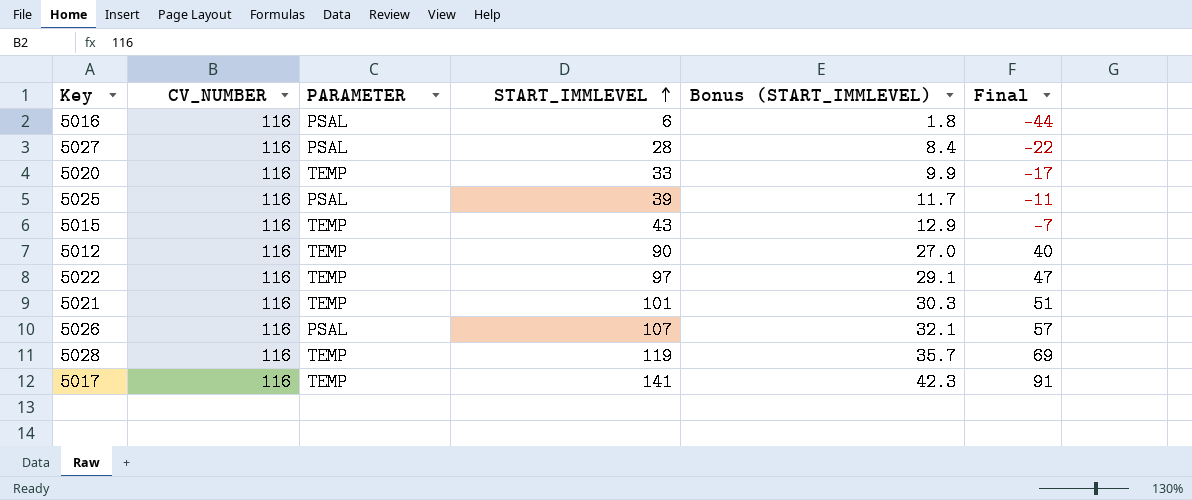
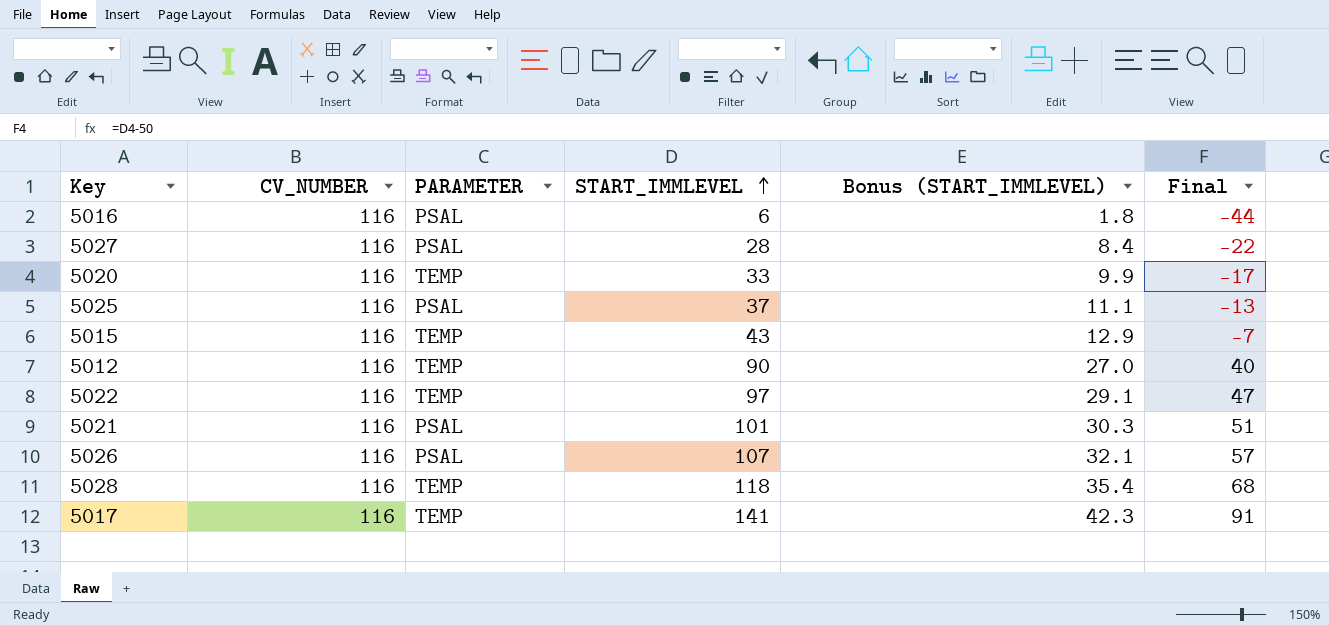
5025 | START_IMMLEVEL: 39 -> 37
5025 | Bonus (START_IMMLEVEL): 11.7 -> 11.1
5025 | Final: -11 -> -13
5021 | PARAMETER: TEMP -> PSAL
5028 | START_IMMLEVEL: 119 -> 118
5028 | Bonus (START_IMMLEVEL): 35.7 -> 35.4
5028 | Final: 69 -> 68

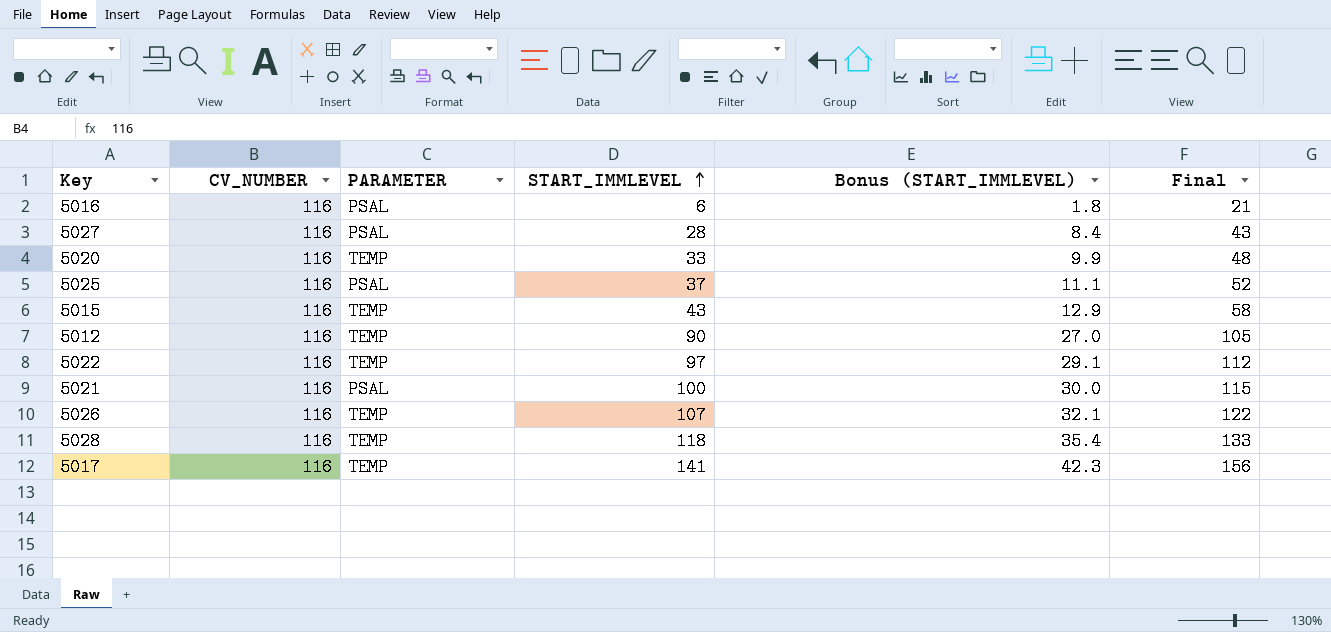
column Final | formula: [START_IMMLEVEL] - 50 -> [START_IMMLEVEL] + 15
5021 | START_IMMLEVEL: 101 -> 100
5021 | Bonus (START_IMMLEVEL): 30.3 -> 30.0
5026 | PARAMETER: PSAL -> TEMP

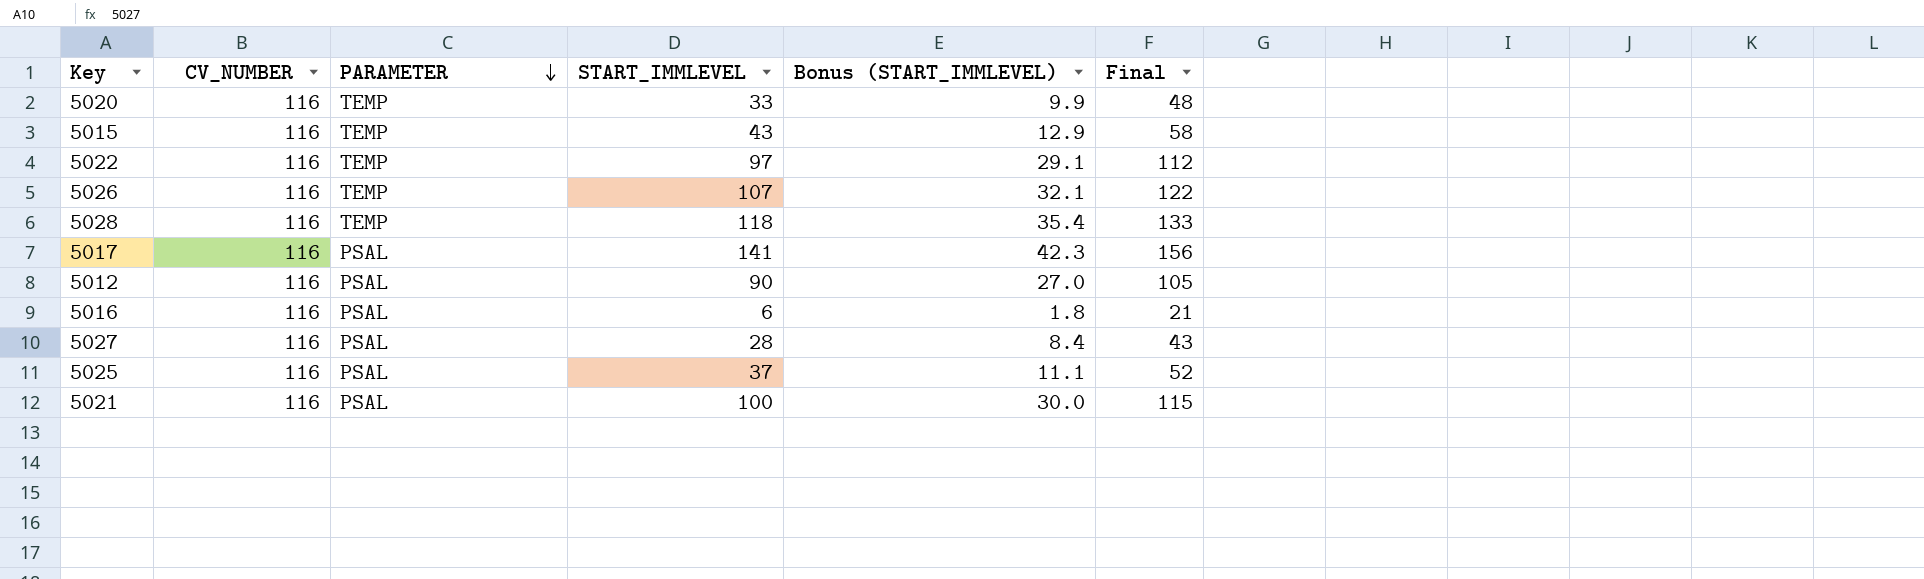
row order: START_IMMLEVEL ascending -> PARAMETER descending
5017 | PARAMETER: TEMP -> PSAL
5012 | PARAMETER: TEMP -> PSAL

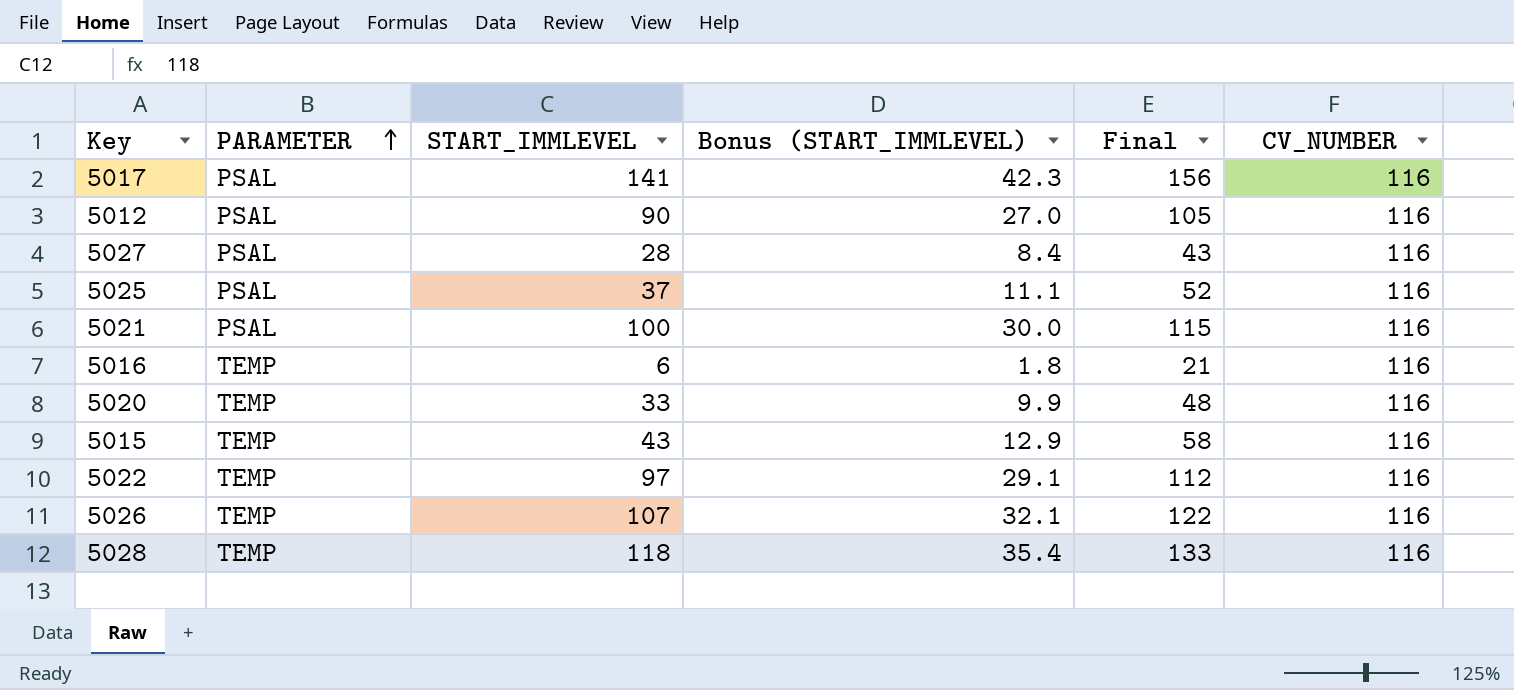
row order: PARAMETER descending -> PARAMETER ascending
column CV_NUMBER | position: 2 -> 6
5016 | PARAMETER: PSAL -> TEMP

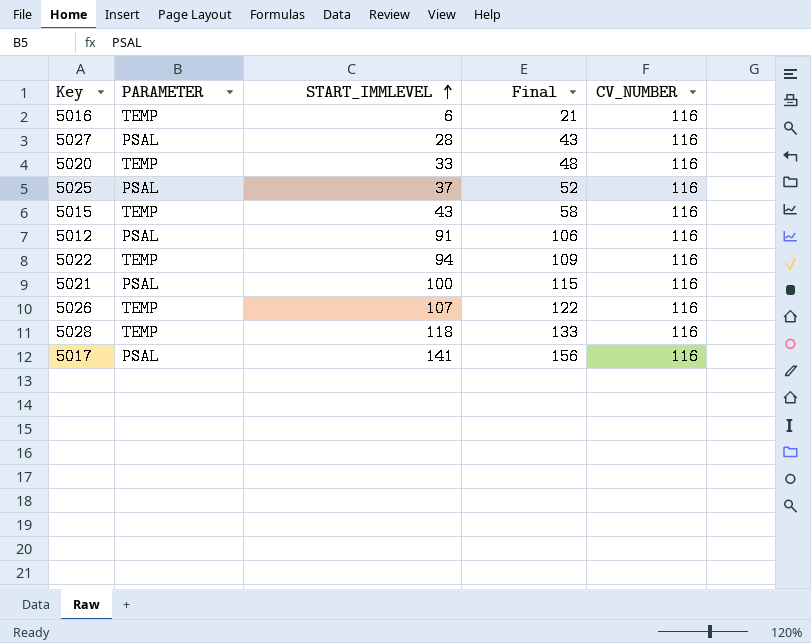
row order: PARAMETER ascending -> START_IMMLEVEL ascending
column Bonus (START_IMMLEVEL) | formula: [START_IMMLEVEL] * 0.3 -> none
5012 | START_IMMLEVEL: 90 -> 91
5012 | Final: 105 -> 106
5022 | START_IMMLEVEL: 97 -> 94
5022 | Final: 112 -> 109

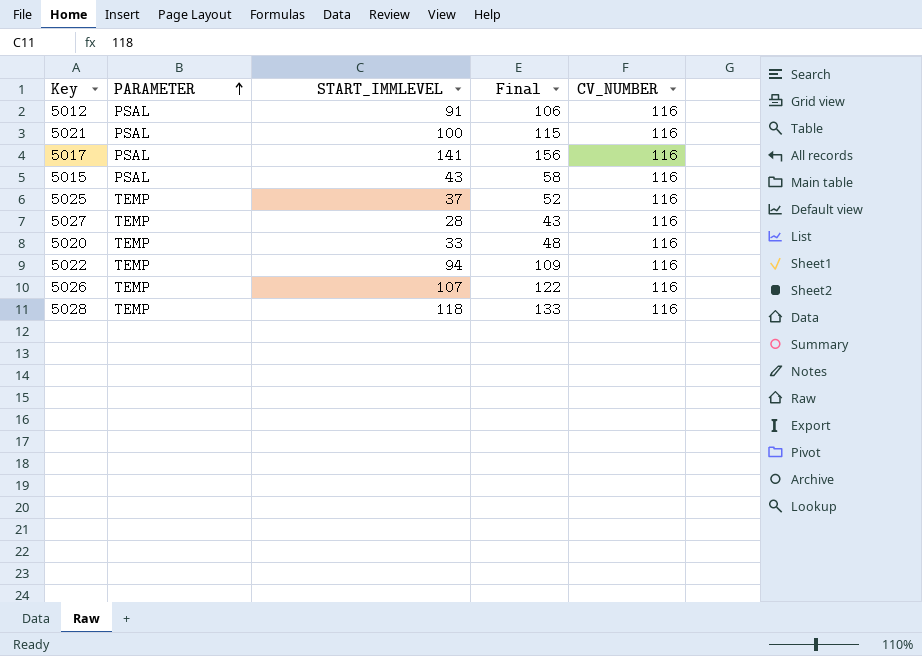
row order: START_IMMLEVEL ascending -> PARAMETER ascending
row 5016: TEMP | 6 | 21 | 116 -> none
5015 | PARAMETER: TEMP -> PSAL
5025 | PARAMETER: PSAL -> TEMP
5027 | PARAMETER: PSAL -> TEMP

